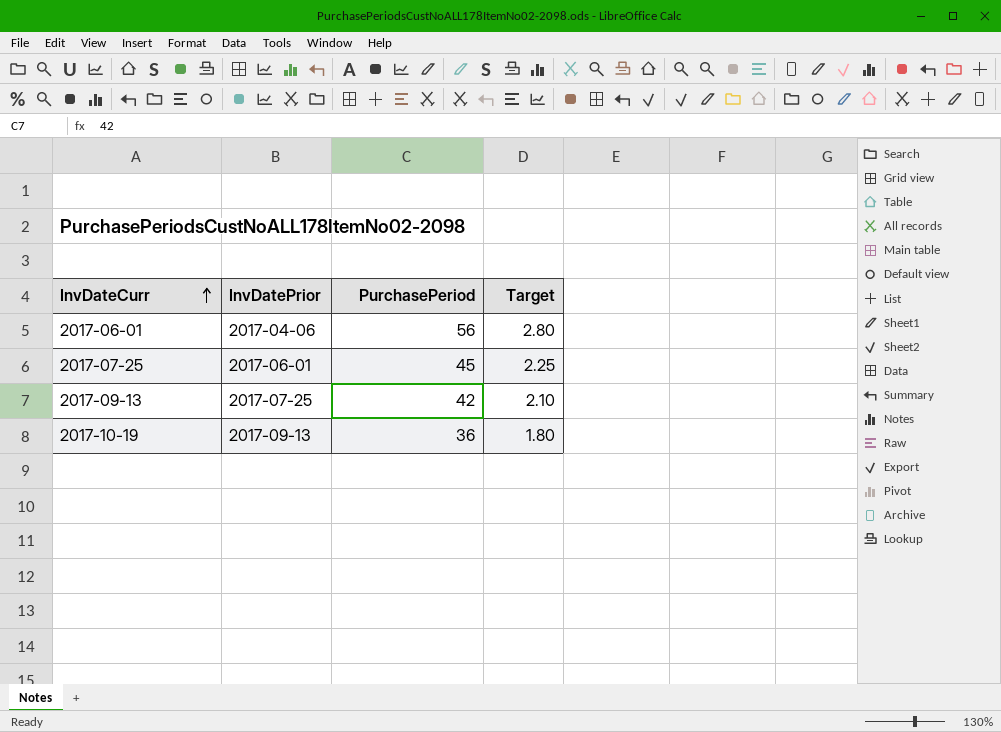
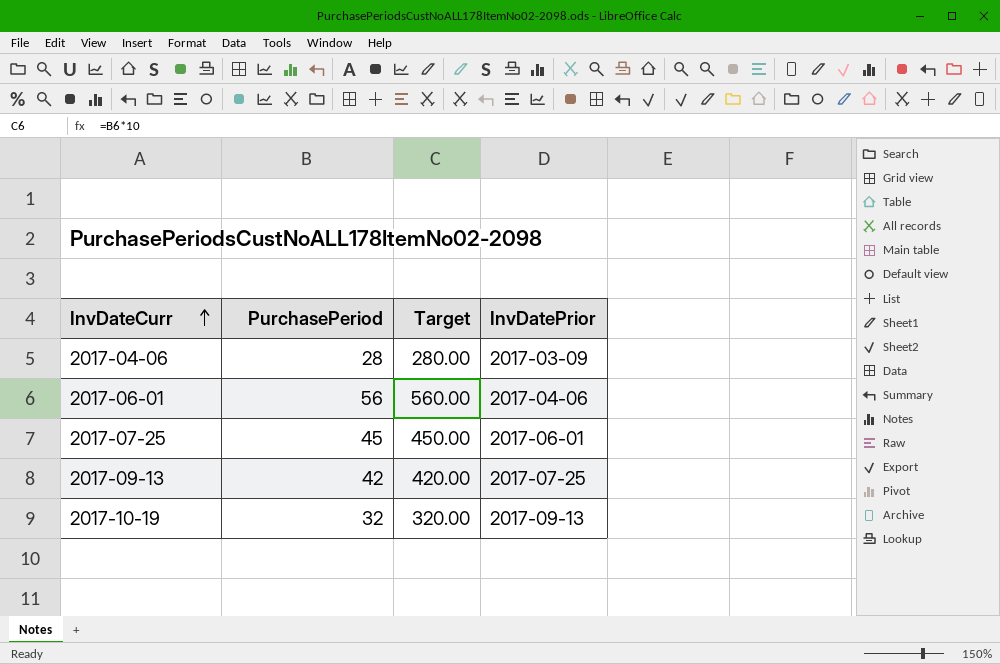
column Target | formula: [PurchasePeriod] * 0.05 -> [PurchasePeriod] * 10
column InvDatePrior | position: 2 -> 4
row 2017-04-06: none -> 28 | 280.00 | 2017-03-09
2017-10-19 | PurchasePeriod: 36 -> 32

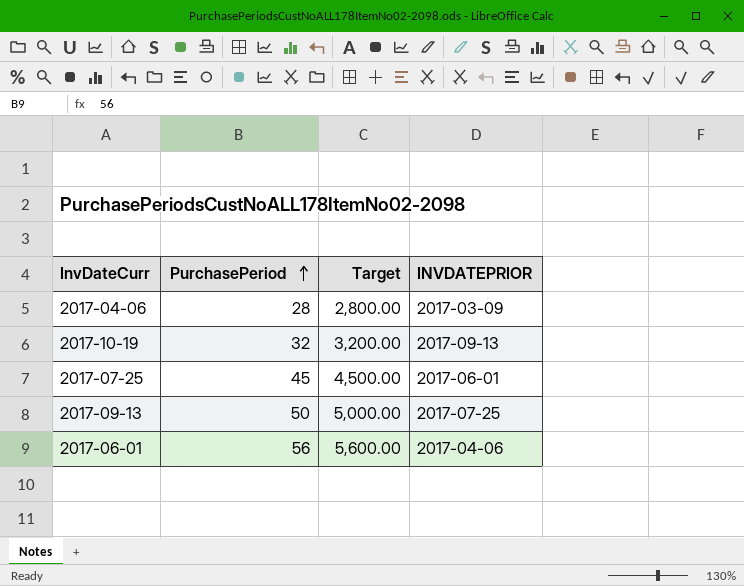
row order: InvDateCurr ascending -> PurchasePeriod ascending
column Target | formula: [PurchasePeriod] * 10 -> [PurchasePeriod] * 100
column name: InvDatePrior -> INVDATEPRIOR
2017-09-13 | PurchasePeriod: 42 -> 50

